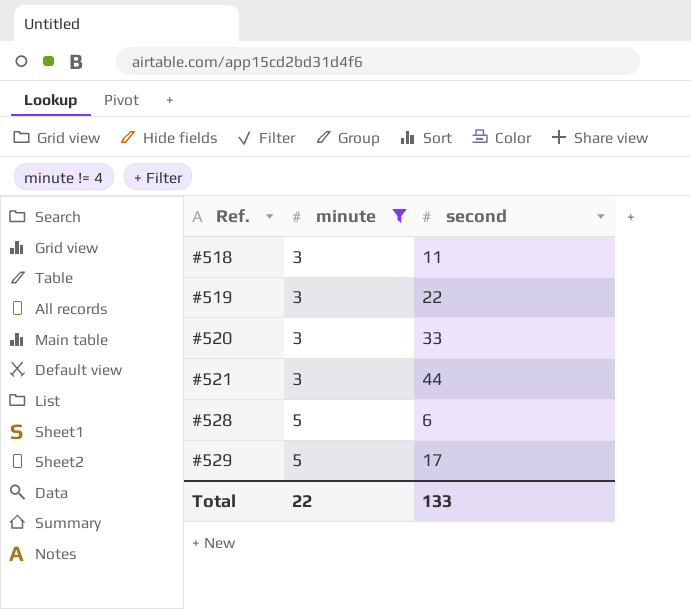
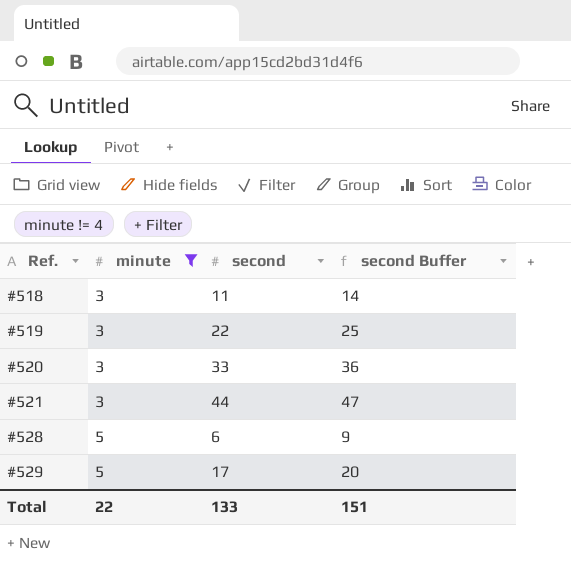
column second Buffer | formula: none -> [second] + 3

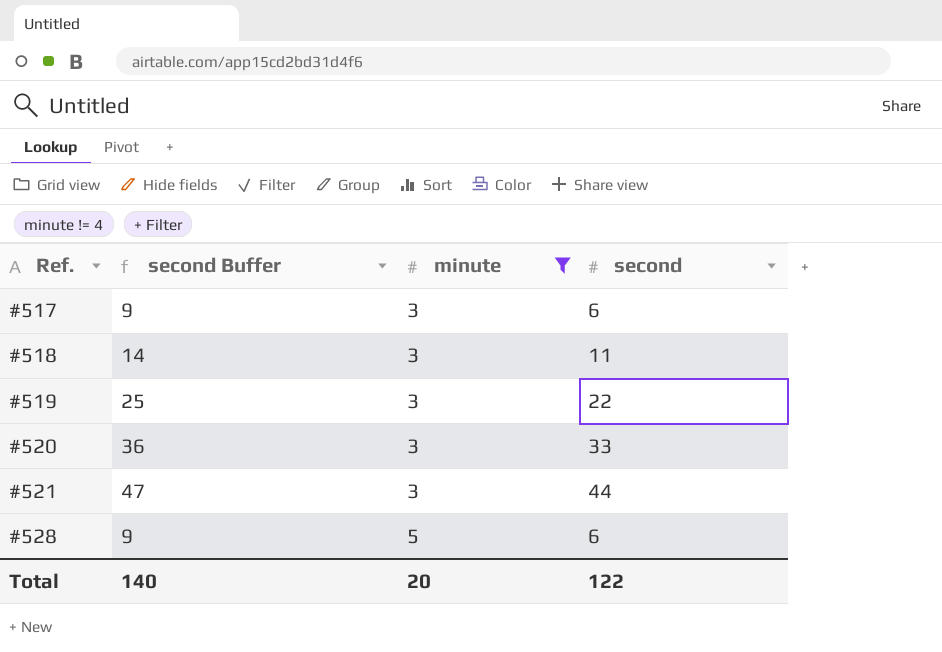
column second Buffer | position: 4 -> 2
row #529: 5 | 17 | 20 -> none
row #517: none -> 9 | 3 | 6
Total | second Buffer: 151 -> 140
Total | minute: 22 -> 20
Total | second: 133 -> 122

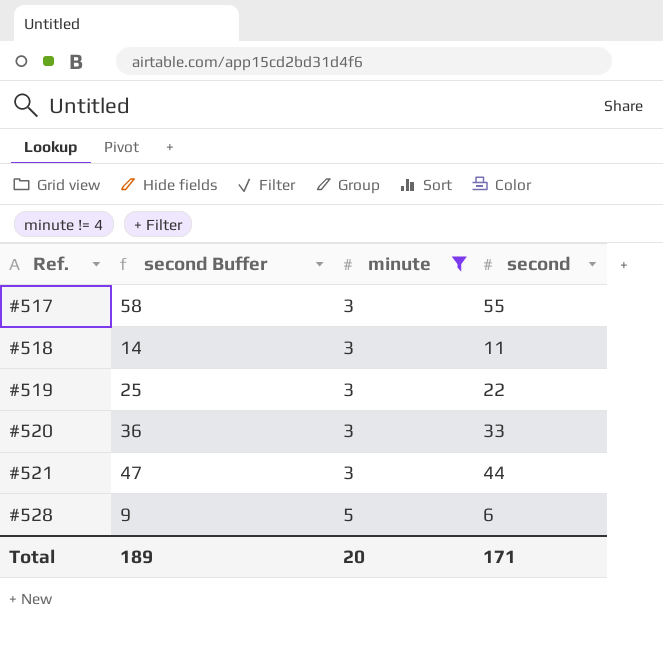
#517 | second Buffer: 9 -> 58
#517 | second: 6 -> 55
Total | second Buffer: 140 -> 189
Total | second: 122 -> 171

